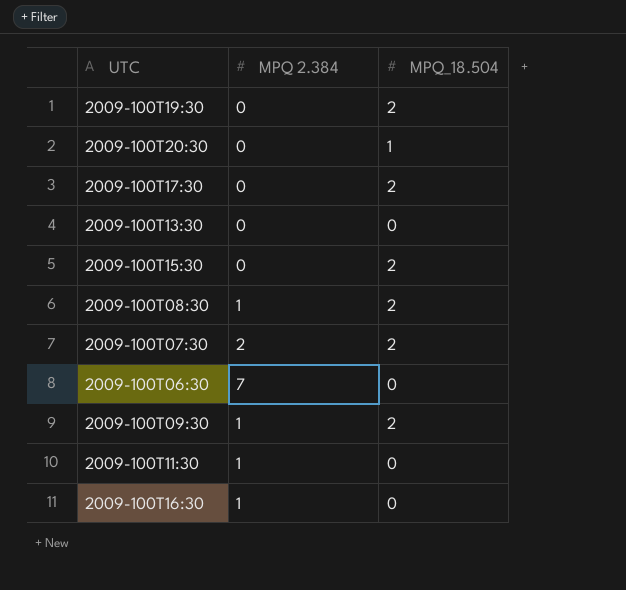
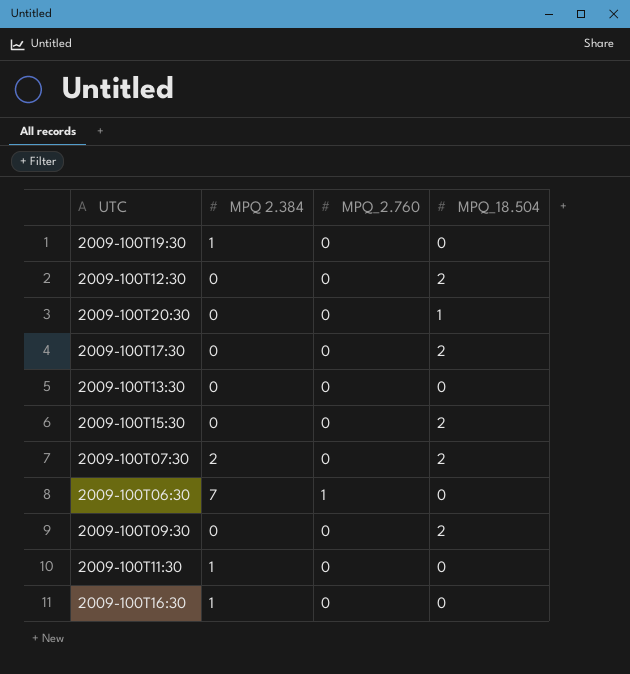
column MPQ_2.760 | position: none -> 3
row 2009-100T08:30: 1 | 2 -> none
2009-100T19:30 | MPQ 2.384: 0 -> 1
2009-100T19:30 | MPQ_18.504: 2 -> 0
row 2009-100T12:30: none -> 0 | 0 | 2
2009-100T09:30 | MPQ 2.384: 1 -> 0

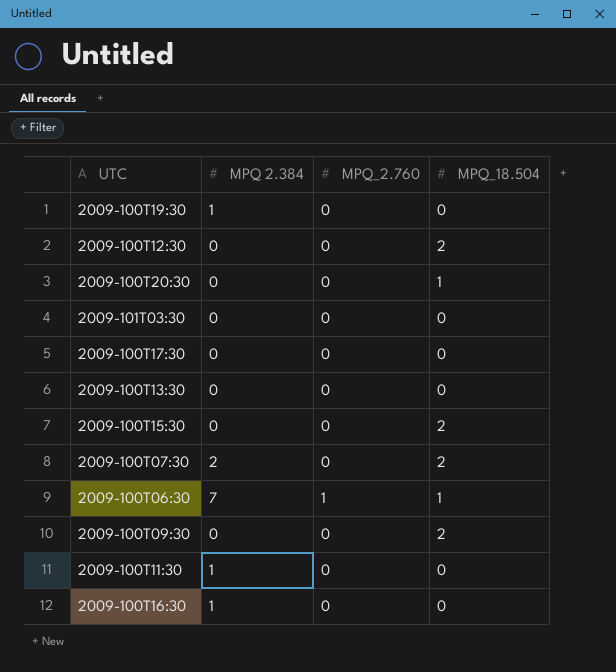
row 2009-101T03:30: none -> 0 | 0 | 0
2009-100T17:30 | MPQ_18.504: 2 -> 0
2009-100T06:30 | MPQ_18.504: 0 -> 1

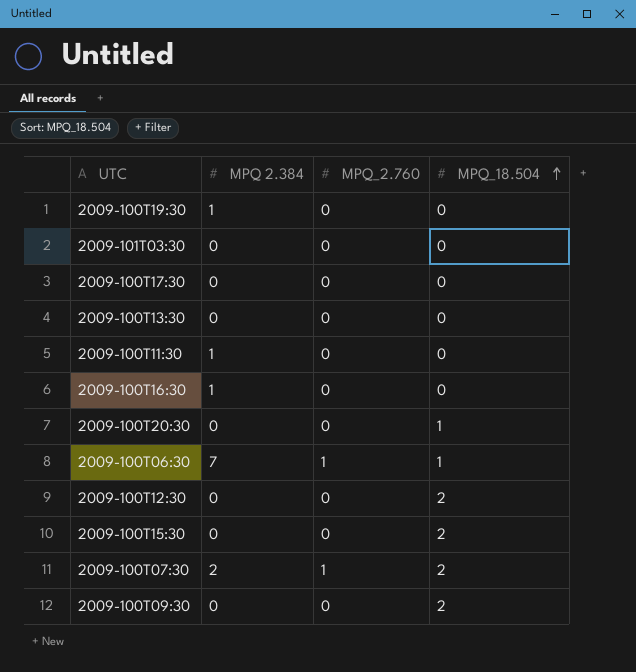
row order: none -> MPQ_18.504 ascending
2009-100T07:30 | MPQ_2.760: 0 -> 1

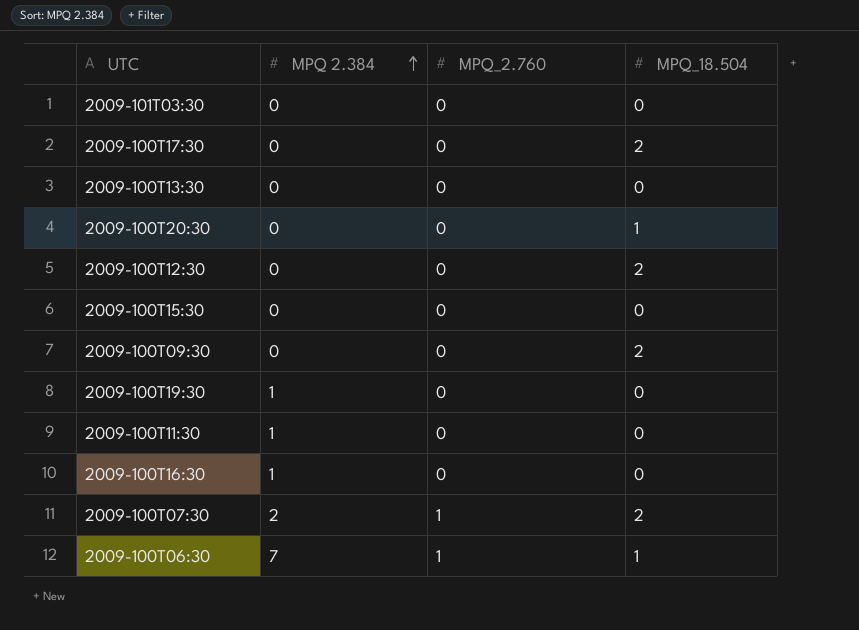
row order: MPQ_18.504 ascending -> MPQ 2.384 ascending
2009-100T17:30 | MPQ_18.504: 0 -> 2
2009-100T15:30 | MPQ_18.504: 2 -> 0

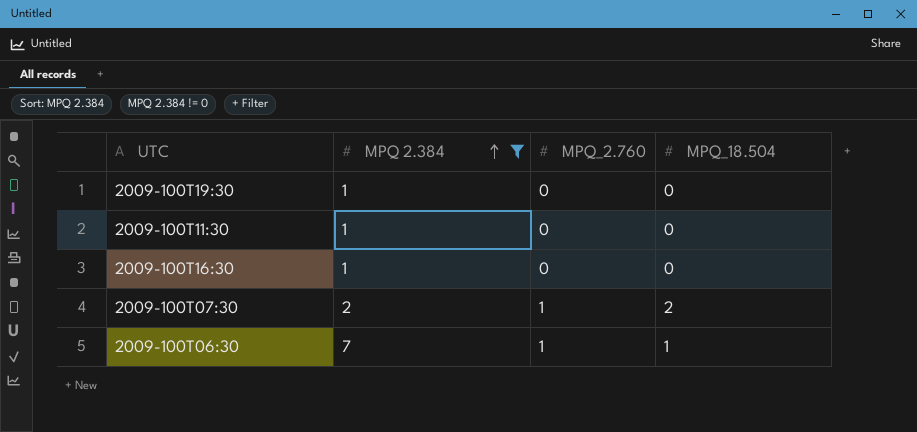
filter: none -> MPQ 2.384 != 0

